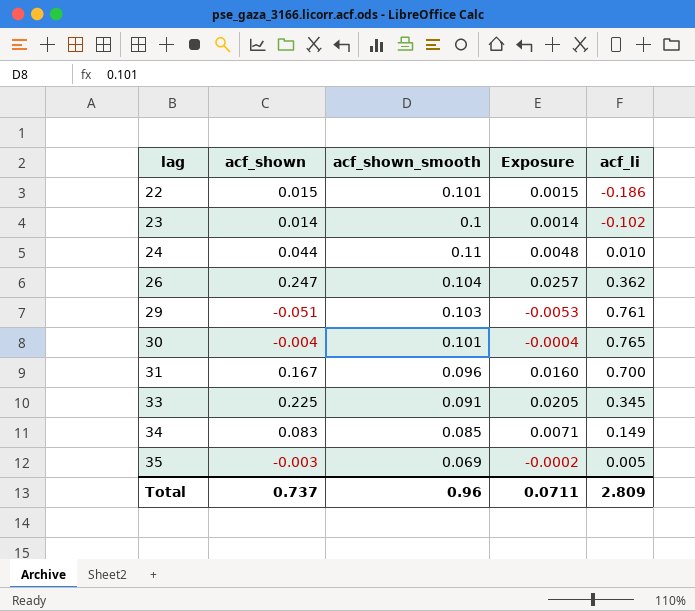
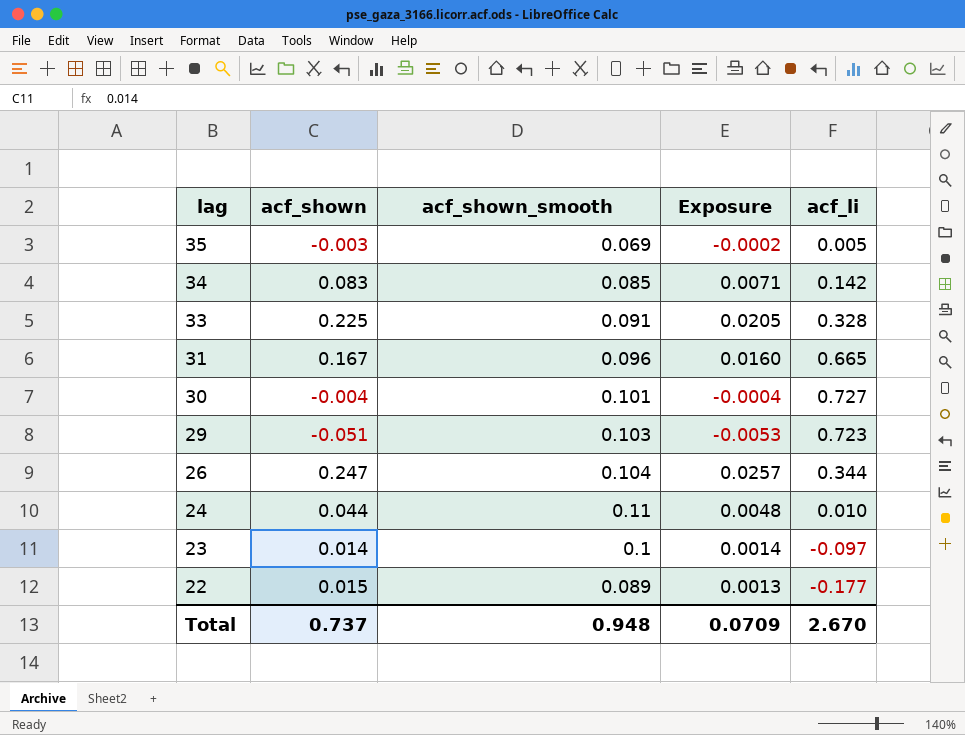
row order: lag ascending -> lag descending
34 | acf_li: 0.149 -> 0.142
33 | acf_li: 0.345 -> 0.328
31 | acf_li: 0.700 -> 0.665
30 | acf_li: 0.765 -> 0.727
29 | acf_li: 0.761 -> 0.723
26 | acf_li: 0.362 -> 0.344
23 | acf_li: -0.102 -> -0.097
22 | acf_shown_smooth: 0.101 -> 0.089
22 | Exposure: 0.0015 -> 0.0013
22 | acf_li: -0.186 -> -0.177
Total | acf_shown_smooth: 0.96 -> 0.948
Total | Exposure: 0.0711 -> 0.0709
Total | acf_li: 2.809 -> 2.670

